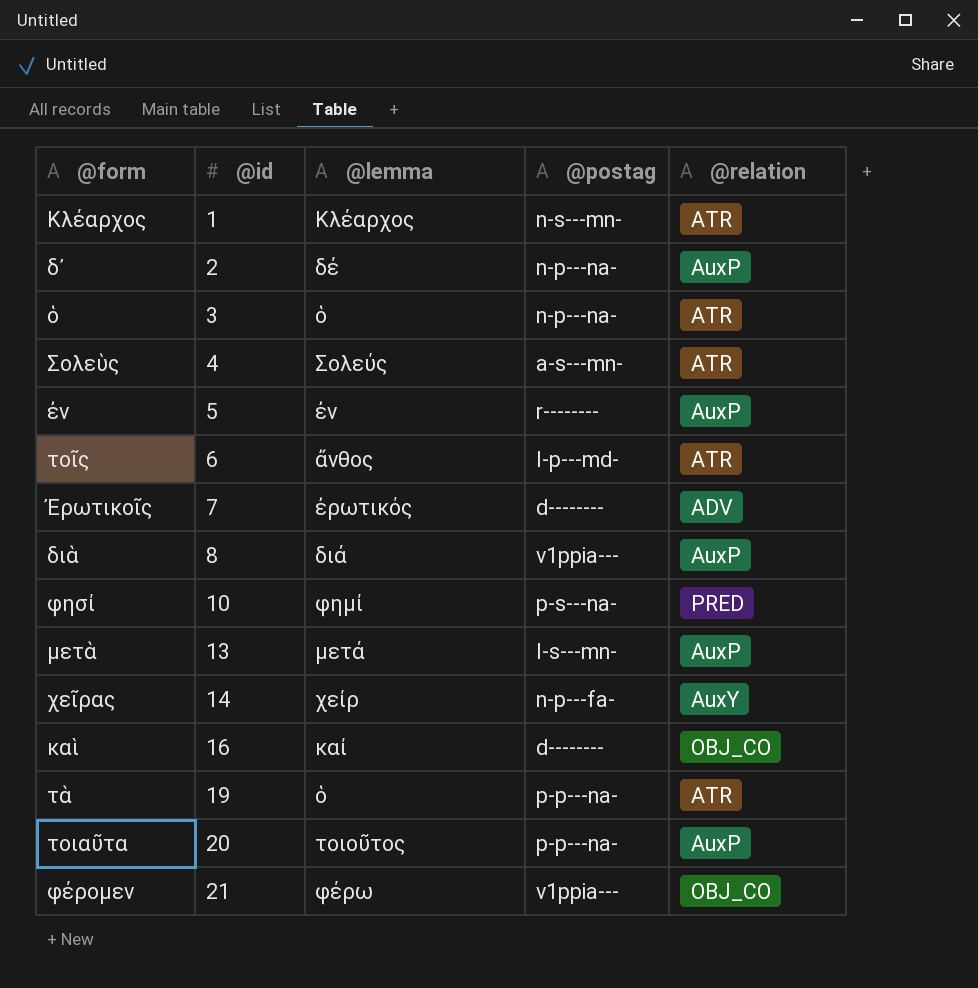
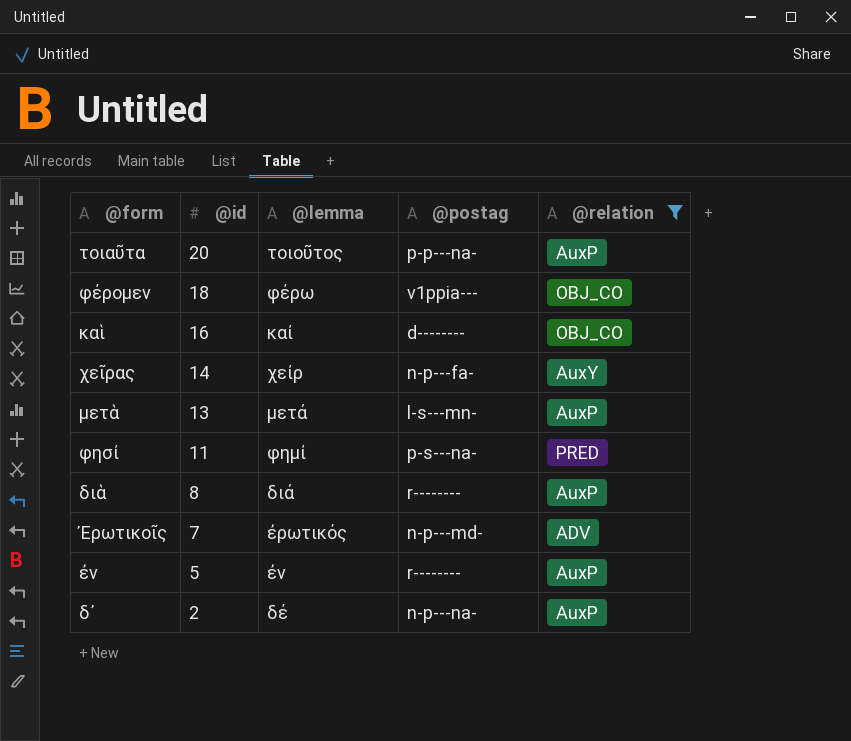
filter: none -> @relation != ATR
row order: @id ascending -> @id descending
φέρομεν | @id: 21 -> 18
φησί | @id: 10 -> 11
διὰ | @postag: v1ppia--- -> r--------
Ἐρωτικοῖς | @postag: d-------- -> n-p---md-

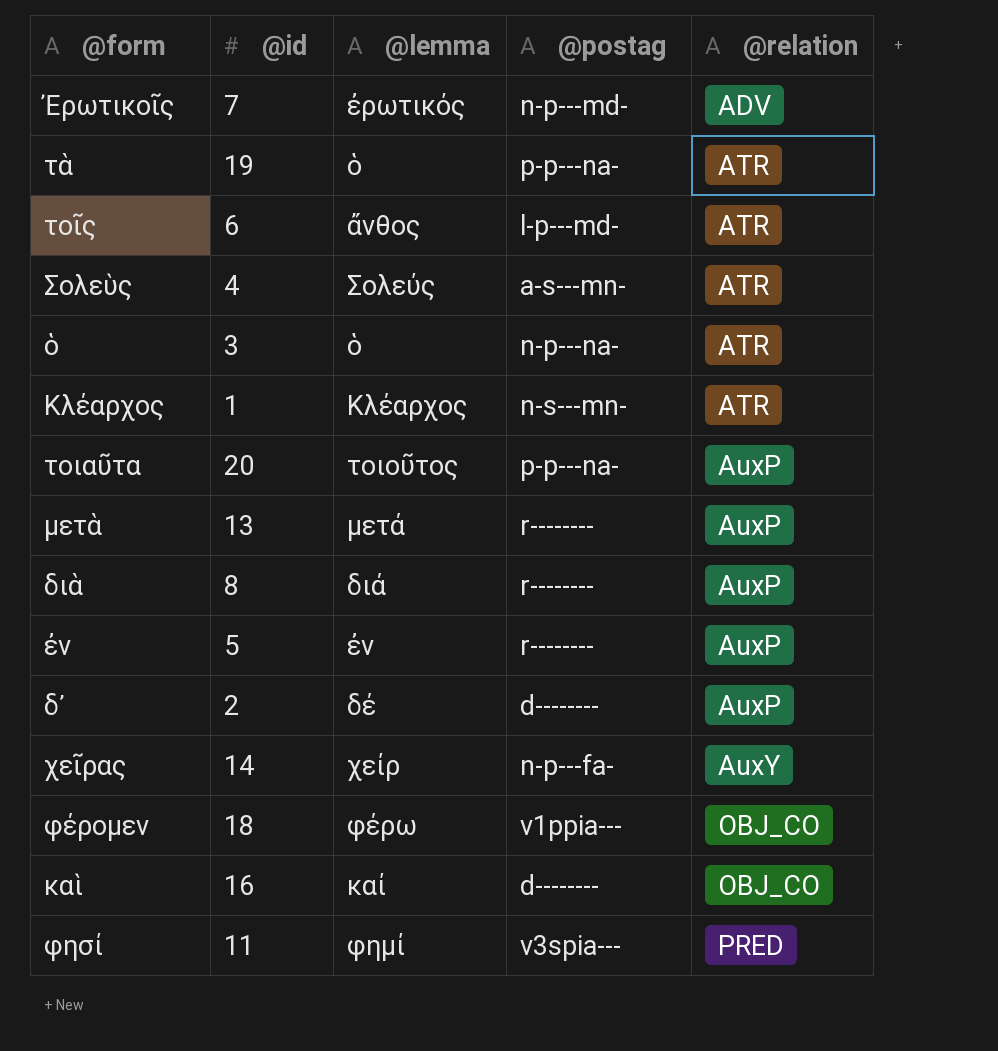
filter: @relation != ATR -> none
row order: @id descending -> @relation ascending
μετὰ | @postag: l-s---mn- -> r--------
δ᾽ | @postag: n-p---na- -> d--------
φησί | @postag: p-s---na- -> v3spia---

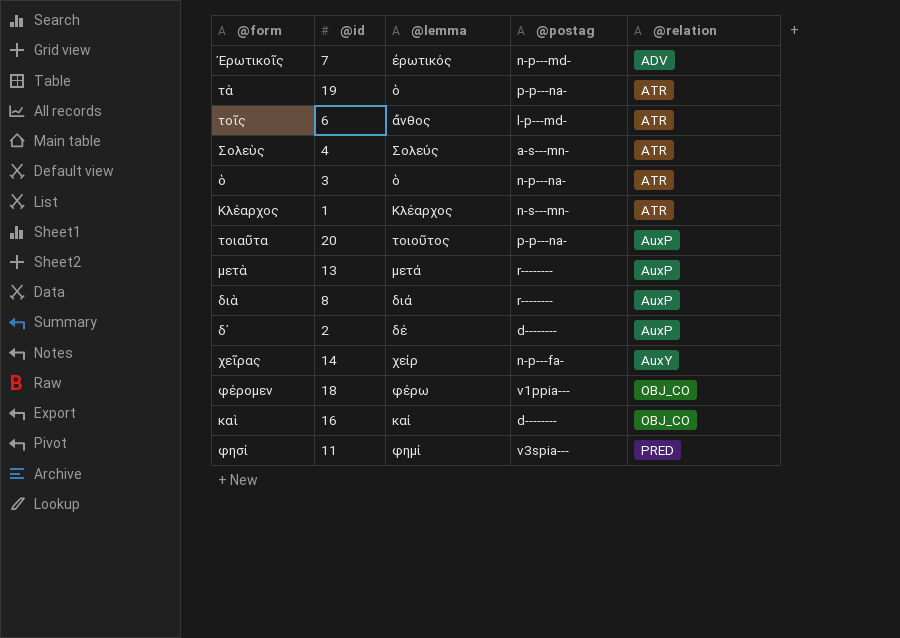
row ἐν: 5 | ἐν | r-------- | AuxP -> none

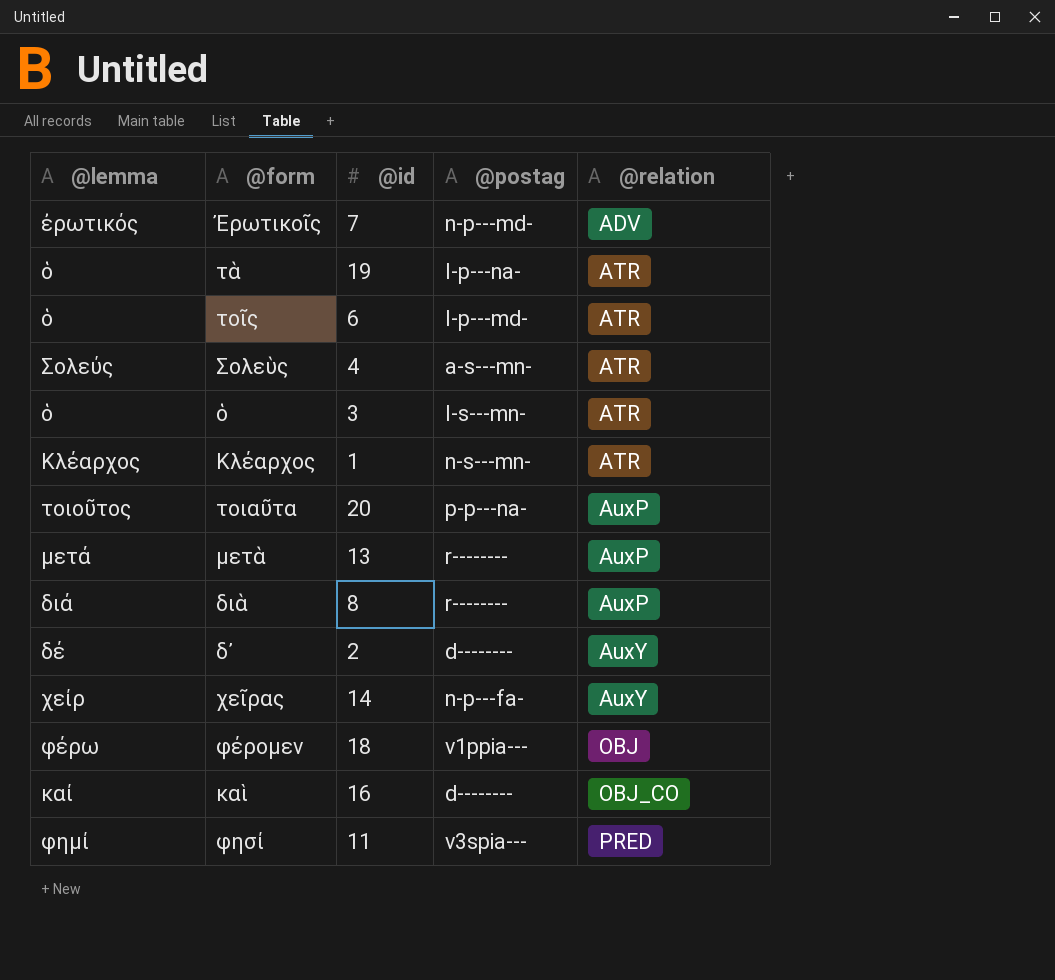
column @lemma | position: 3 -> 1
τὰ | @postag: p-p---na- -> l-p---na-
τοῖς | @lemma: ἄνθος -> ὁ
ὁ | @postag: n-p---na- -> l-s---mn-
δ᾽ | @relation: AuxP -> AuxY
φέρομεν | @relation: OBJ_CO -> OBJ

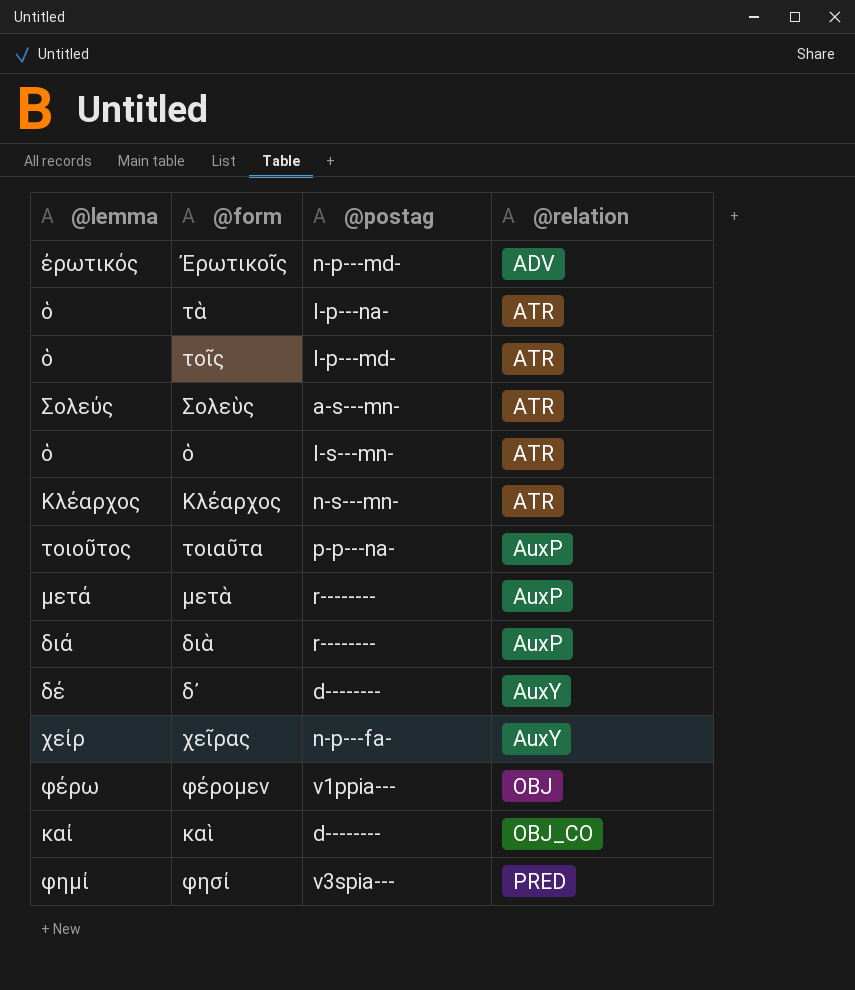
column @id | position: 3 -> none

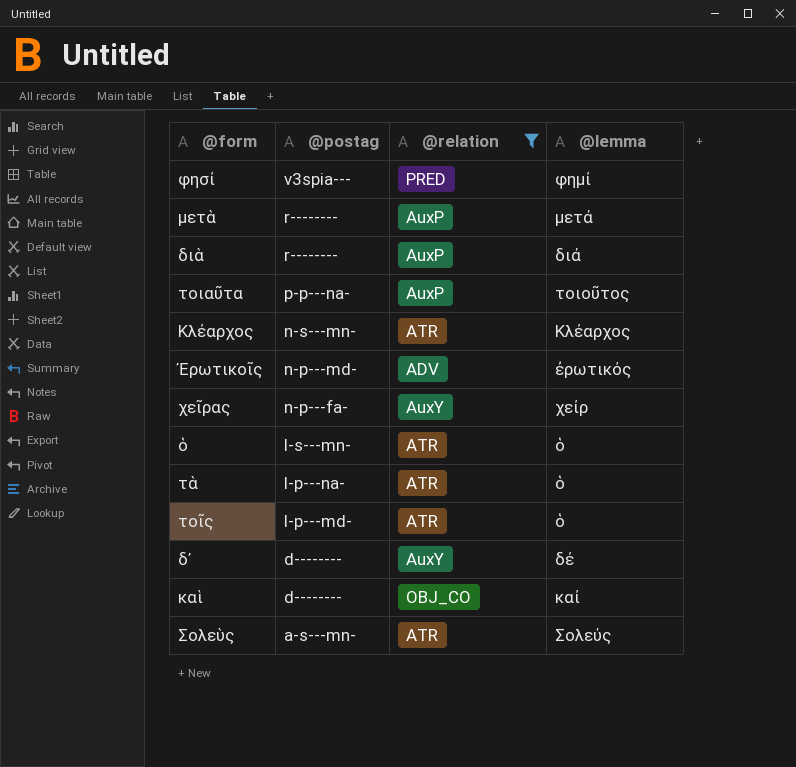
filter: none -> @relation != OBJ
row order: @relation ascending -> @postag descending
column @lemma | position: 1 -> 4

